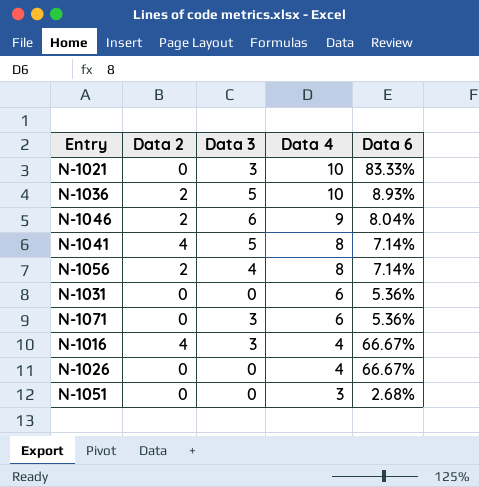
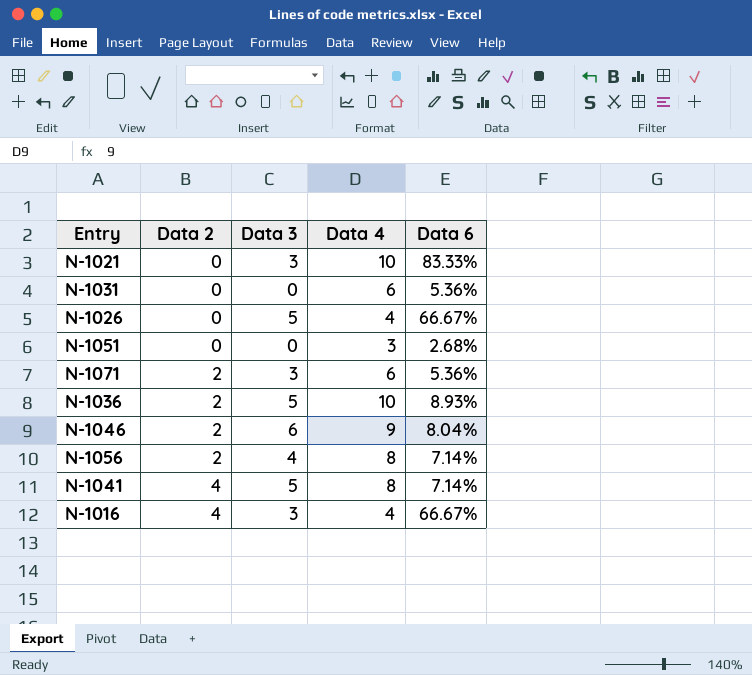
row order: Data 4 descending -> Data 2 ascending
N-1026 | Data 3: 0 -> 5
N-1071 | Data 2: 0 -> 2

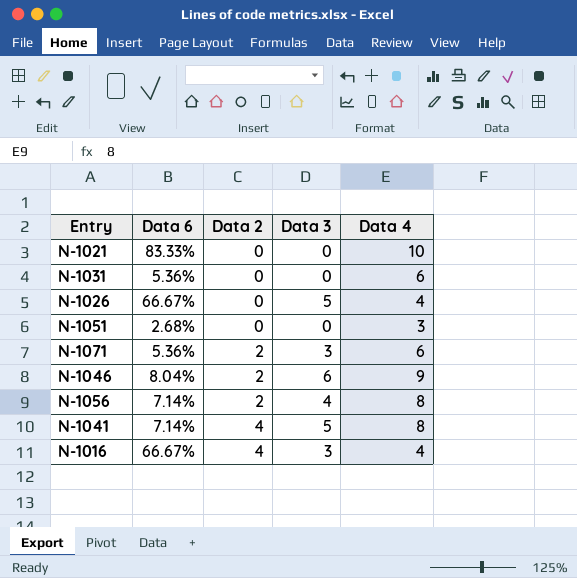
column Data 6 | position: 5 -> 2
row N-1036: 2 | 5 | 10 | 8.93% -> none
N-1021 | Data 3: 3 -> 0

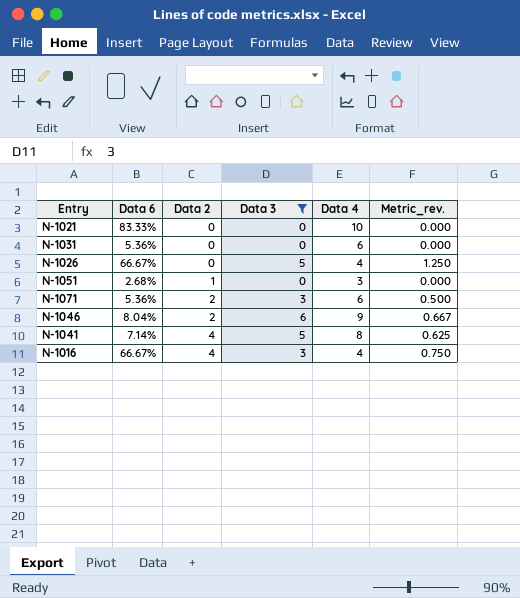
filter: none -> Data 3 != 4
column Metric_rev. | formula: none -> [Data 3] / [Data 4]
N-1051 | Data 2: 0 -> 1

